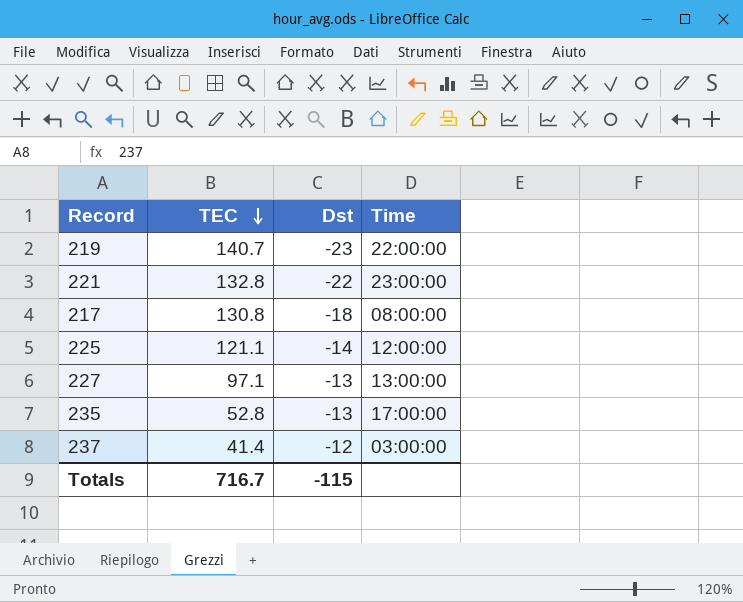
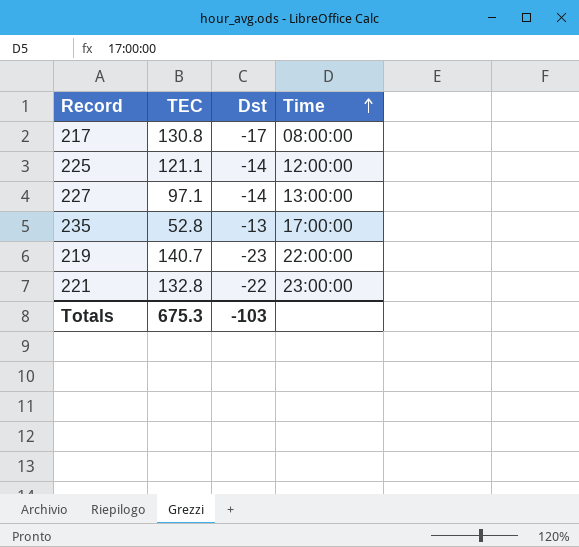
row order: TEC descending -> Time ascending
row 237: 41.4 | -12 | 03:00:00 -> none
217 | Dst: -18 -> -17
227 | Dst: -13 -> -14
Totals | TEC: 716.7 -> 675.3
Totals | Dst: -115 -> -103

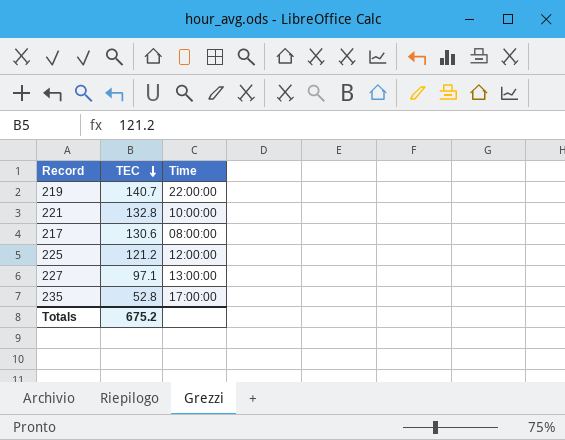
row order: Time ascending -> TEC descending
column Dst | position: 3 -> none
221 | Time: 23:00:00 -> 10:00:00
217 | TEC: 130.8 -> 130.6
225 | TEC: 121.1 -> 121.2
Totals | TEC: 675.3 -> 675.2

